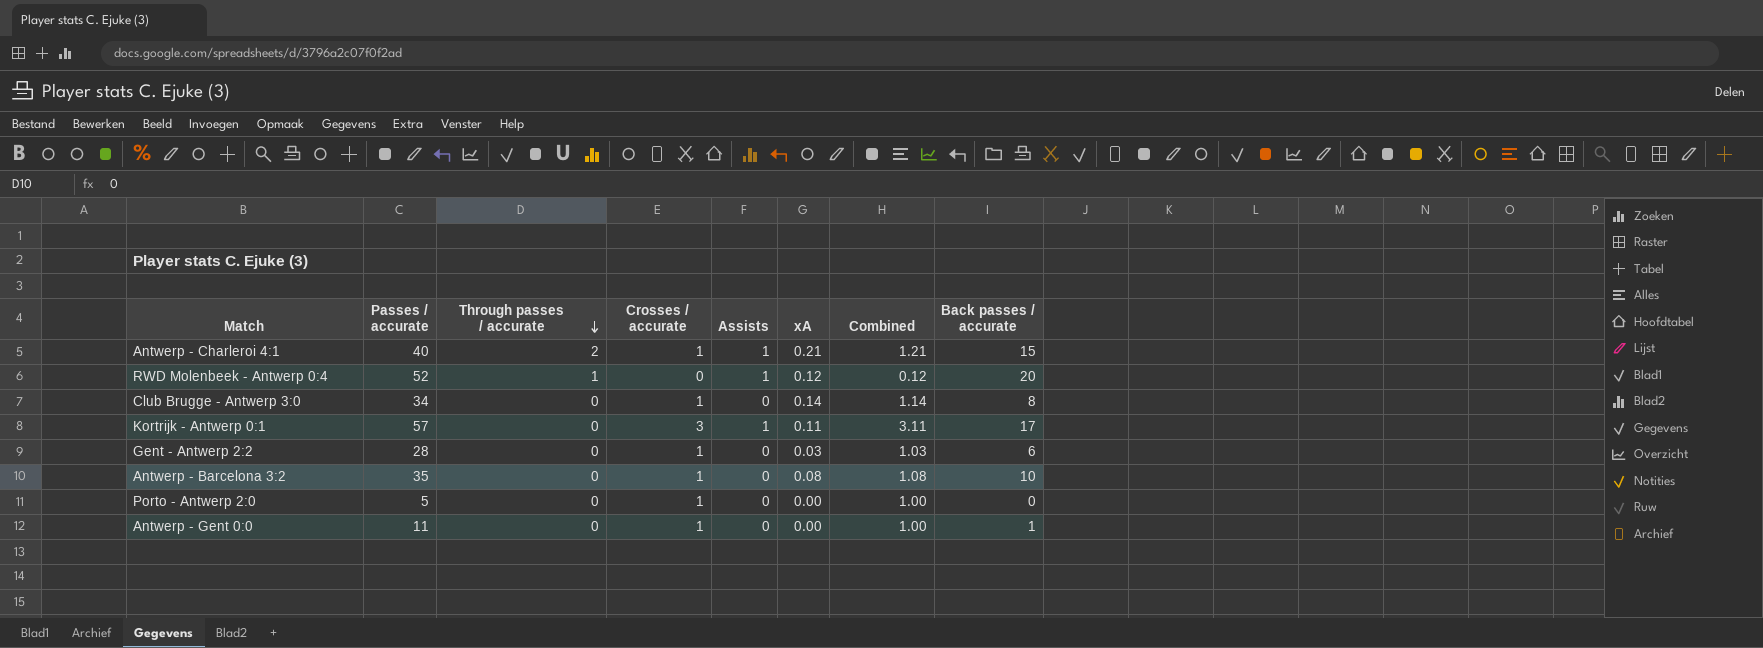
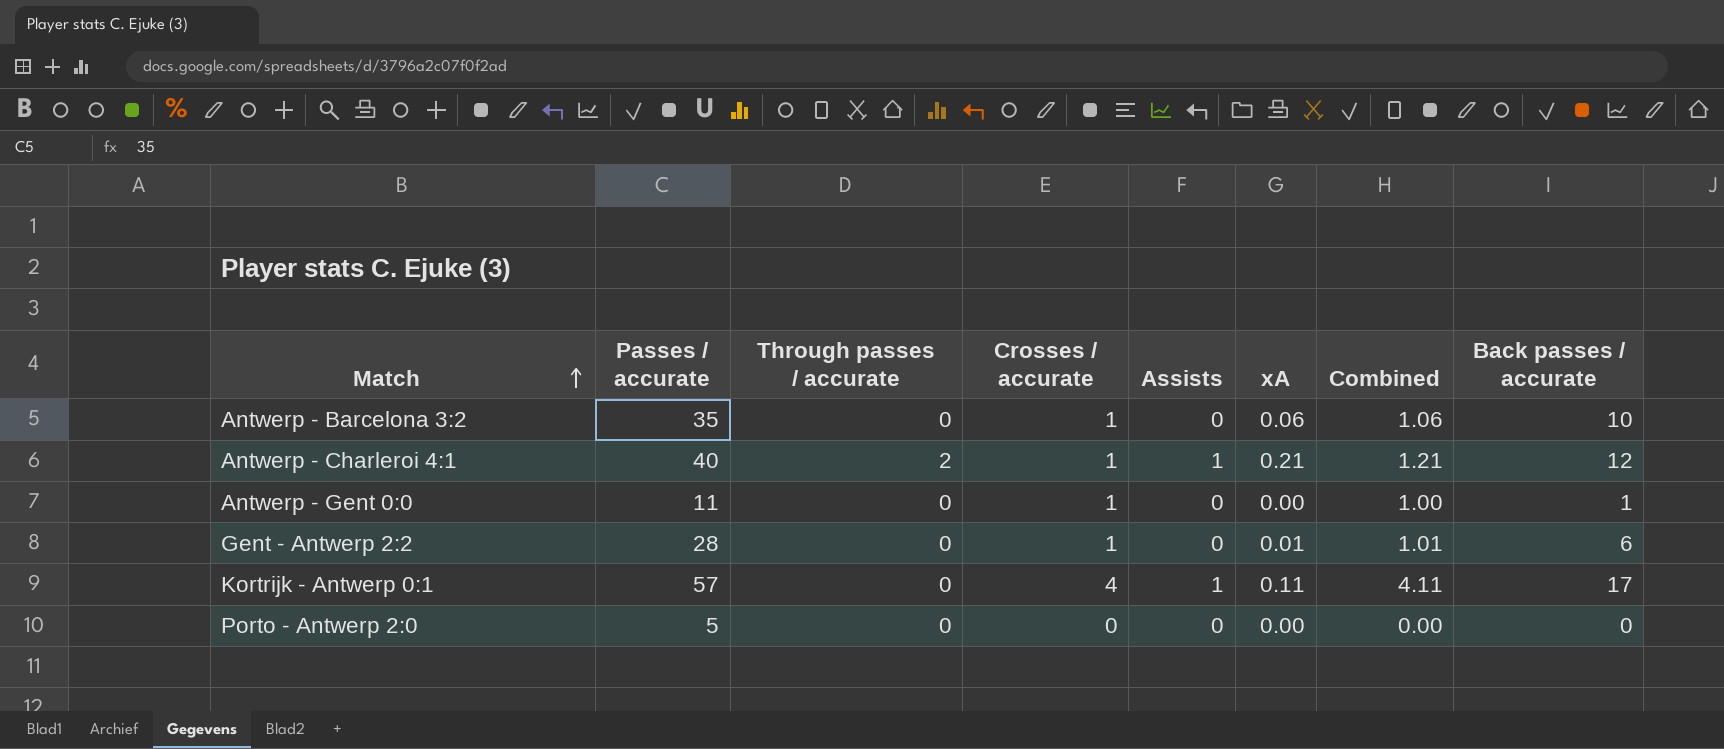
row order: Through passes / accurate descending -> Match ascending
row RWD Molenbeek - Antwerp 0:4: 52 | 1 | 0 | 1 | 0.12 | 0.12 | 20 -> none
row Club Brugge - Antwerp 3:0: 34 | 0 | 1 | 0 | 0.14 | 1.14 | 8 -> none
Antwerp - Barcelona 3:2 | xA: 0.08 -> 0.06
Antwerp - Barcelona 3:2 | Combined: 1.08 -> 1.06
Antwerp - Charleroi 4:1 | Back passes / accurate: 15 -> 12
Gent - Antwerp 2:2 | xA: 0.03 -> 0.01
Gent - Antwerp 2:2 | Combined: 1.03 -> 1.01
Kortrijk - Antwerp 0:1 | Crosses / accurate: 3 -> 4
Kortrijk - Antwerp 0:1 | Combined: 3.11 -> 4.11
Porto - Antwerp 2:0 | Crosses / accurate: 1 -> 0
Porto - Antwerp 2:0 | Combined: 1.00 -> 0.00

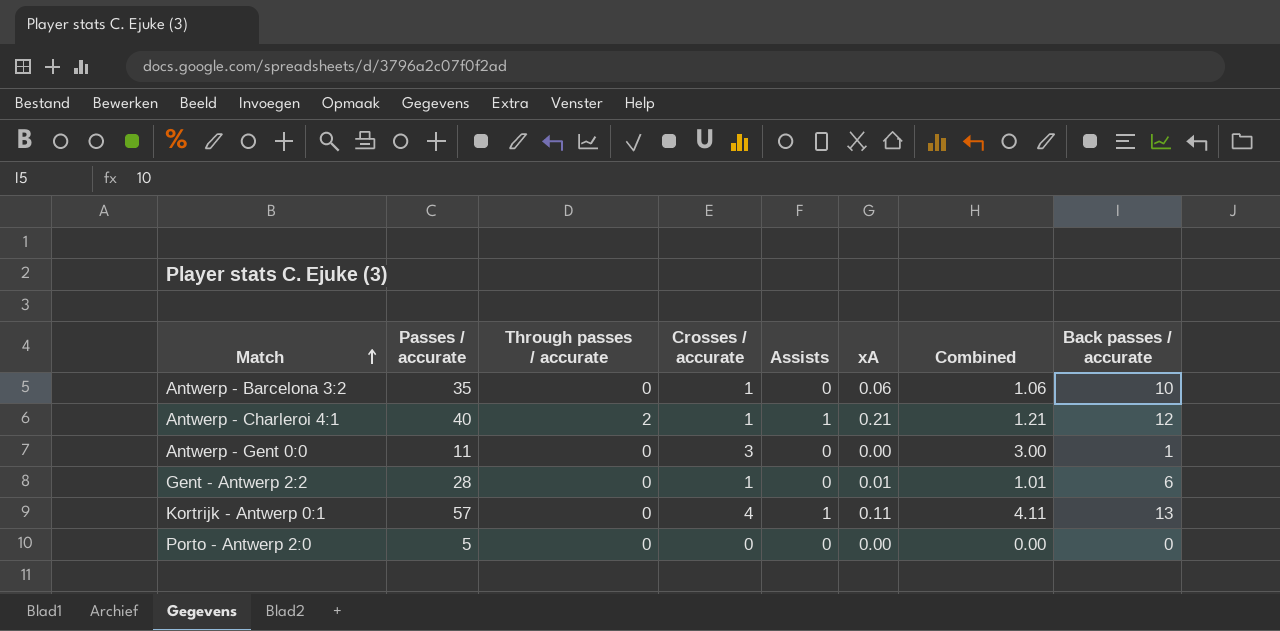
Antwerp - Gent 0:0 | Crosses / accurate: 1 -> 3
Antwerp - Gent 0:0 | Combined: 1.00 -> 3.00
Kortrijk - Antwerp 0:1 | Back passes / accurate: 17 -> 13

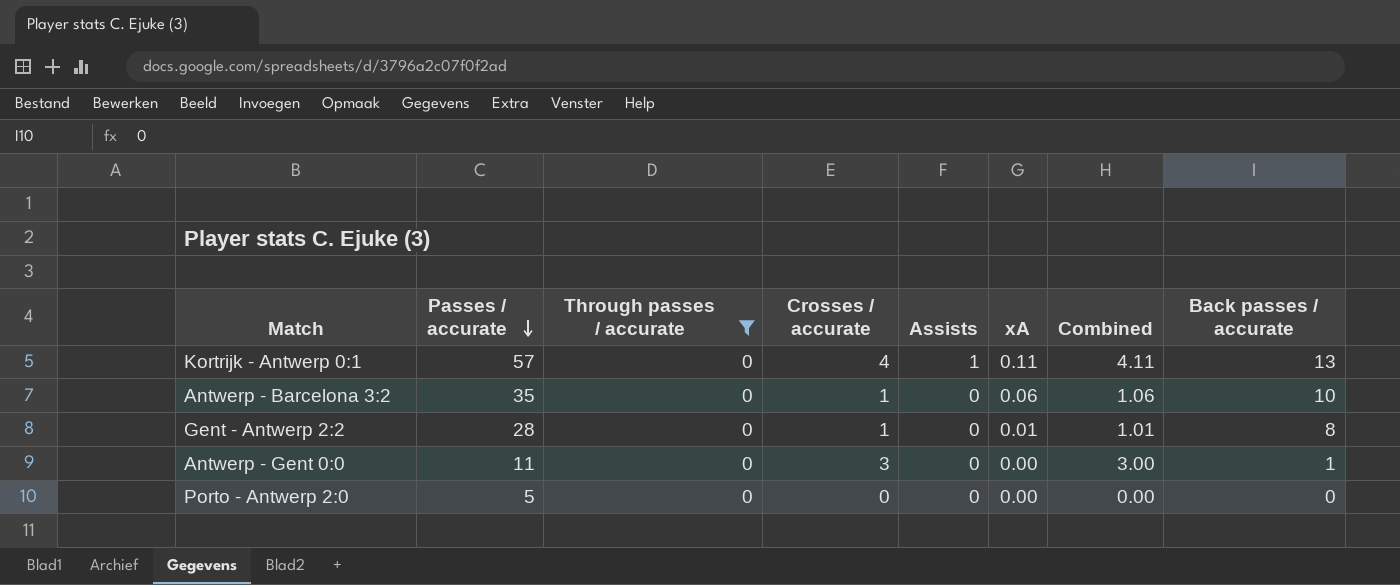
filter: none -> Through passes / accurate = 0
row order: Match ascending -> Passes / accurate descending
Gent - Antwerp 2:2 | Back passes / accurate: 6 -> 8

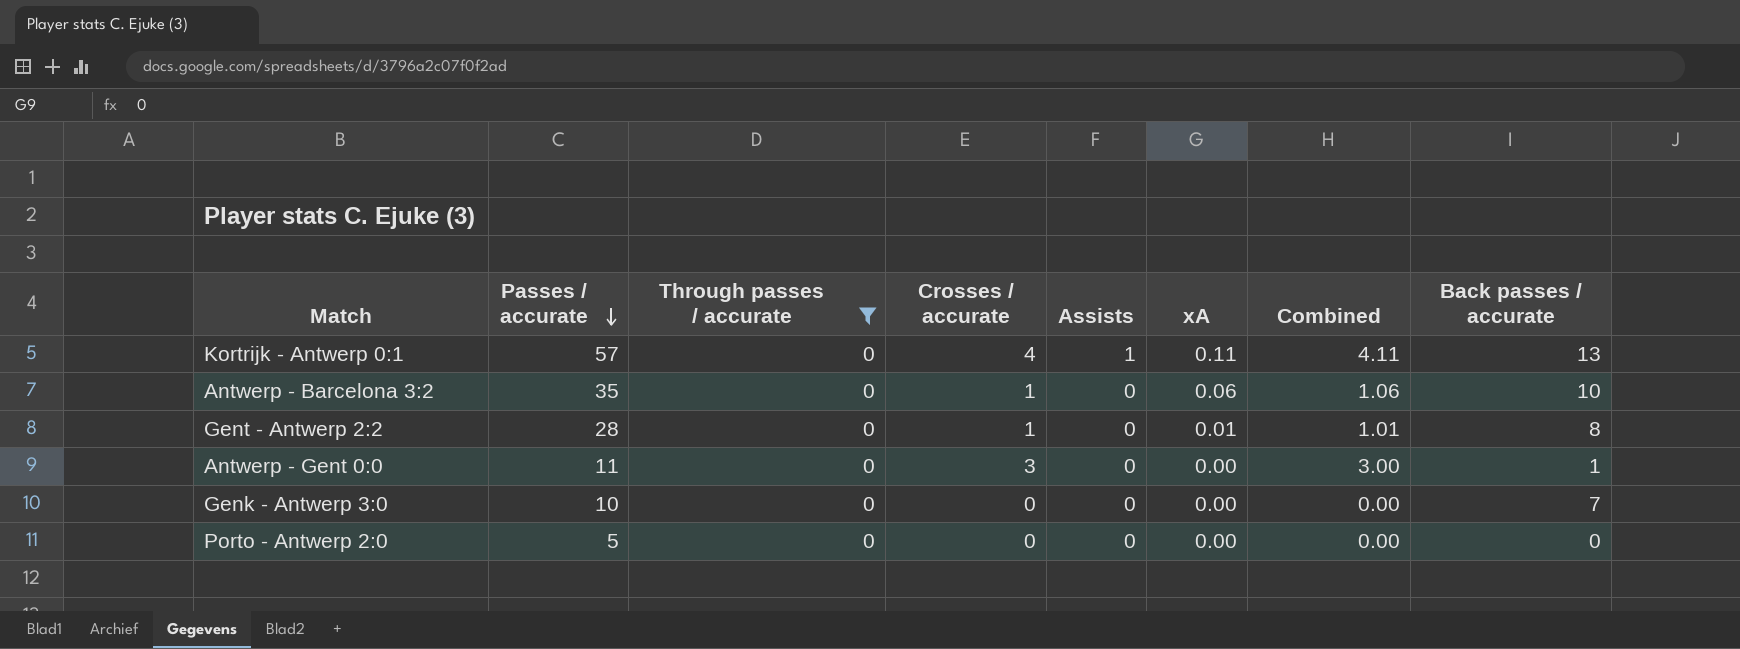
row Genk - Antwerp 3:0: none -> 10 | 0 | 0 | 0 | 0.00 | 0.00 | 7

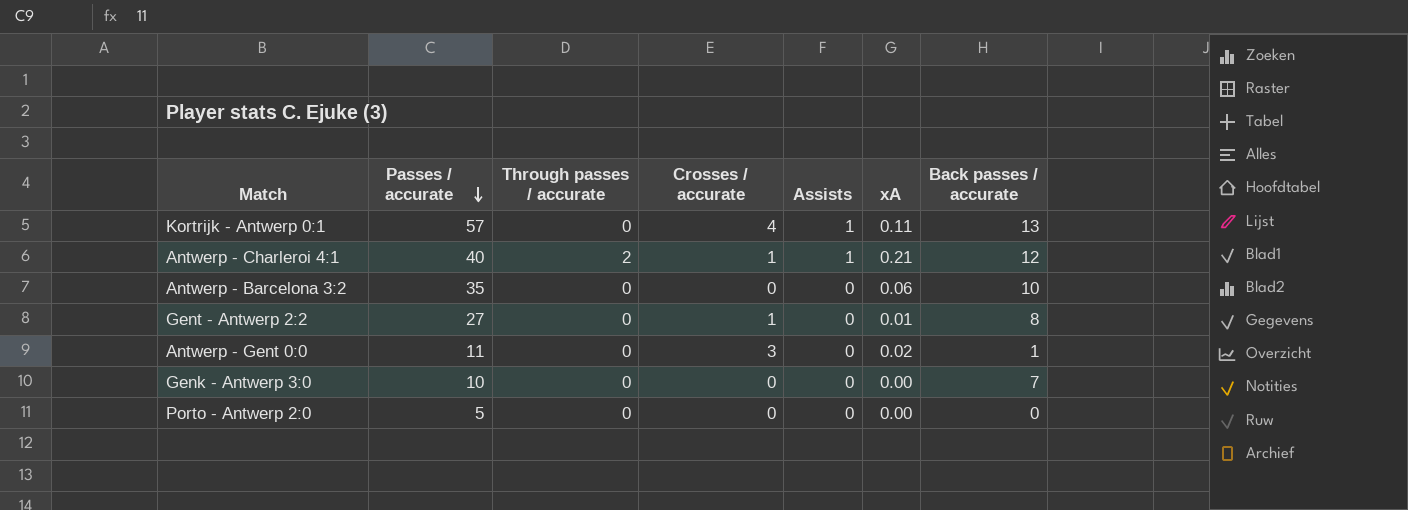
filter: Through passes / accurate = 0 -> none
column Combined | formula: [Crosses / accurate] + [xA] -> none
Antwerp - Barcelona 3:2 | Crosses / accurate: 1 -> 0
Gent - Antwerp 2:2 | Passes / accurate: 28 -> 27
Antwerp - Gent 0:0 | xA: 0.00 -> 0.02

